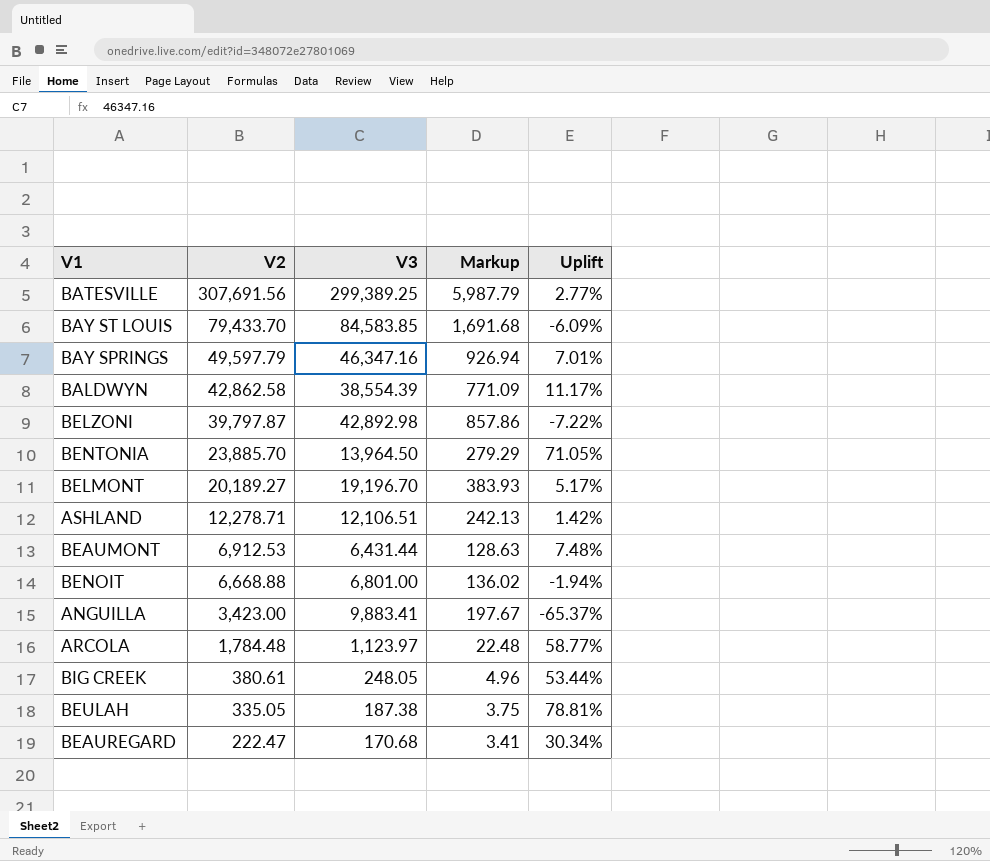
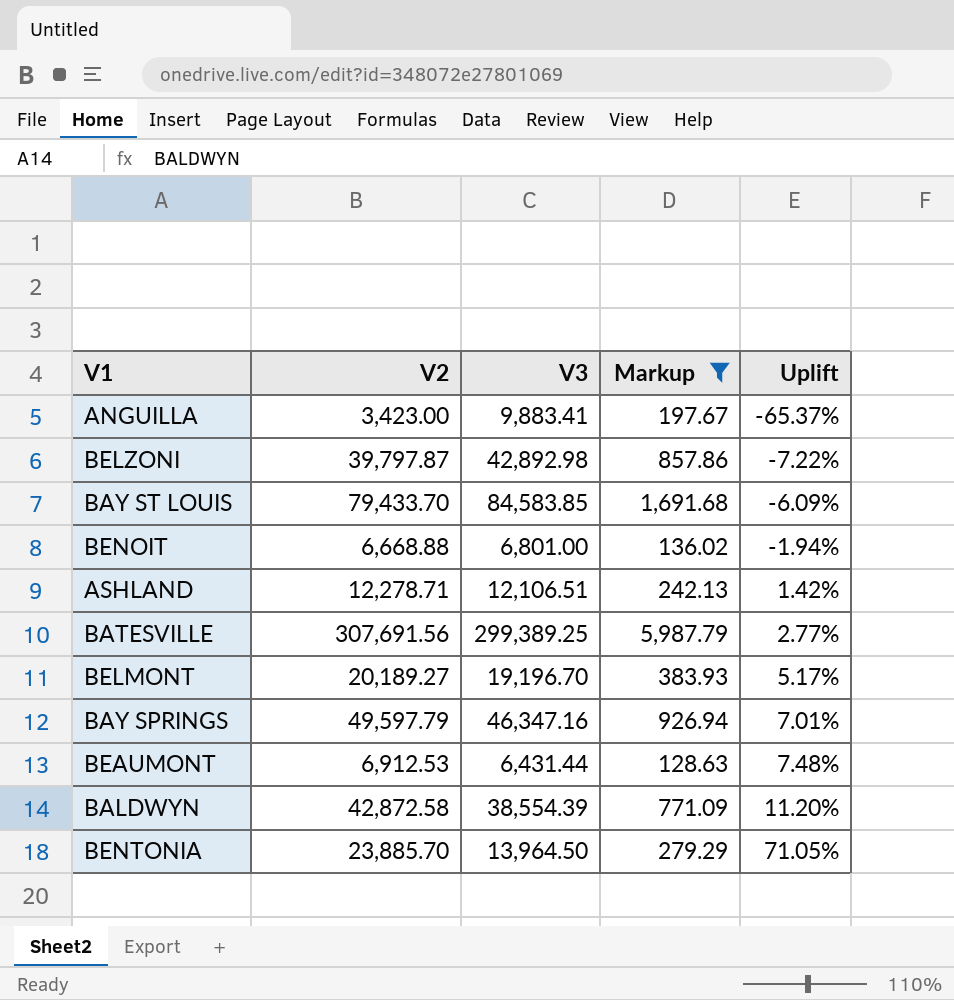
filter: none -> Markup >= 128.63
row order: V2 descending -> Uplift ascending
BALDWYN | V2: 42,862.58 -> 42,872.58
BALDWYN | Uplift: 11.17% -> 11.20%

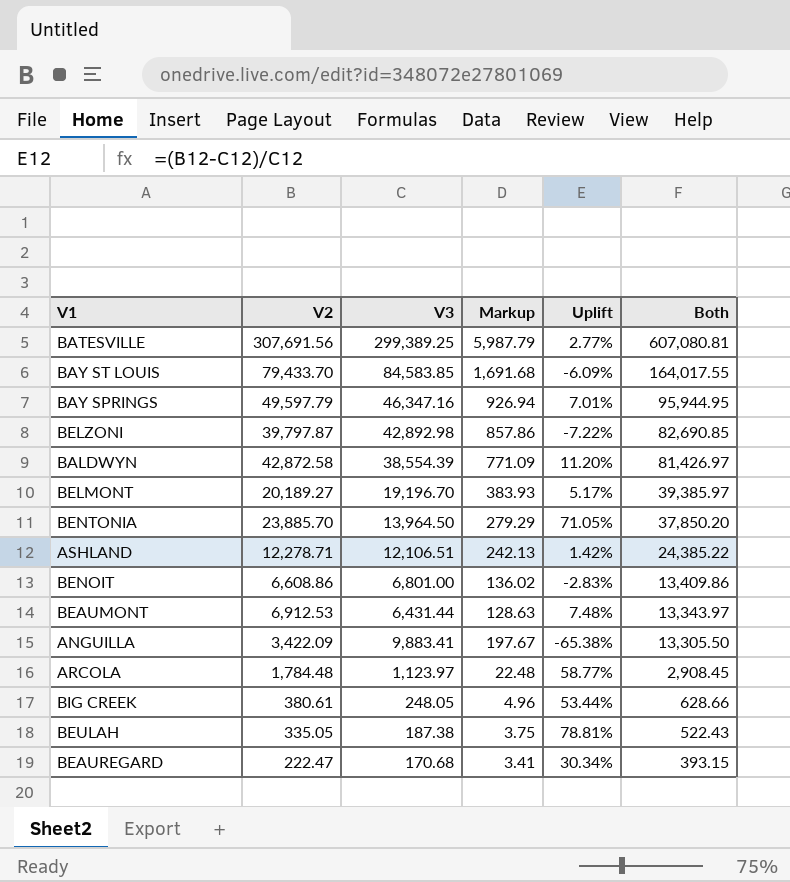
filter: Markup >= 128.63 -> none
row order: Uplift ascending -> Both descending
column Both | formula: none -> [V2] + [V3]
BENOIT | V2: 6,668.88 -> 6,608.86
BENOIT | Uplift: -1.94% -> -2.83%
ANGUILLA | V2: 3,423.00 -> 3,422.09
ANGUILLA | Uplift: -65.37% -> -65.38%

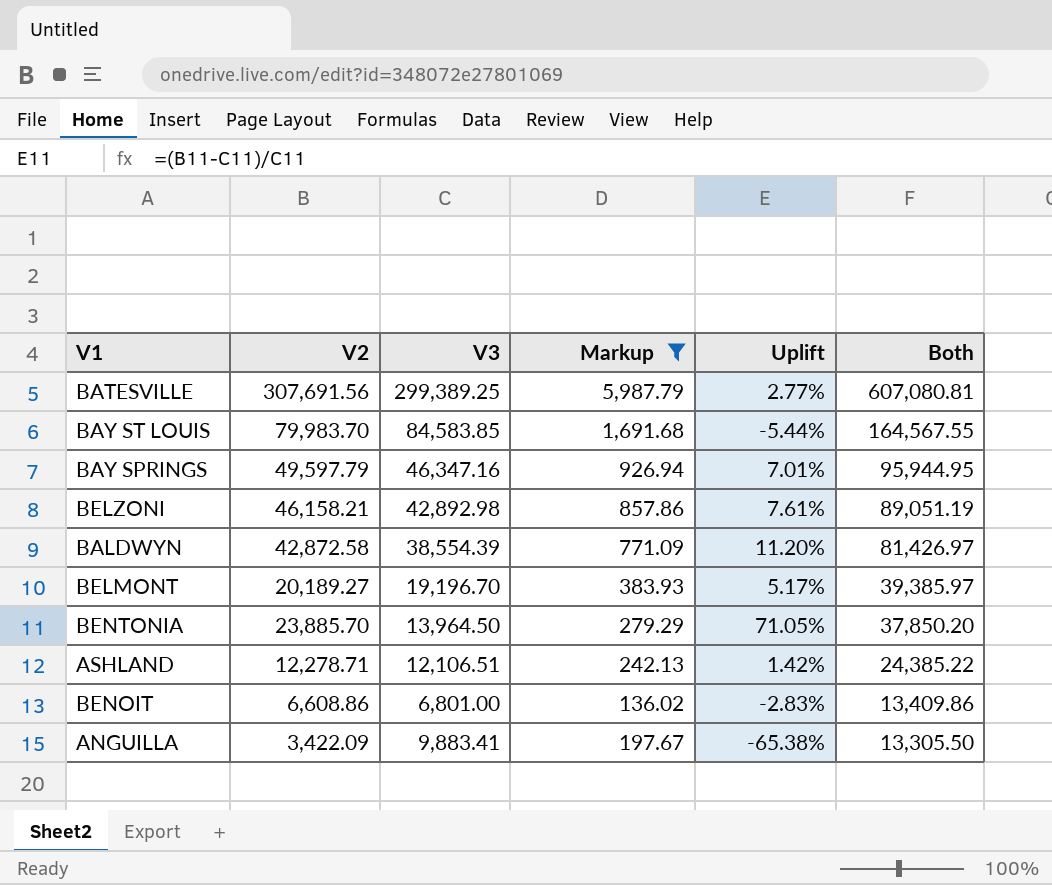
filter: none -> Markup >= 136.02
BAY ST LOUIS | V2: 79,433.70 -> 79,983.70
BAY ST LOUIS | Uplift: -6.09% -> -5.44%
BAY ST LOUIS | Both: 164,017.55 -> 164,567.55
BELZONI | V2: 39,797.87 -> 46,158.21
BELZONI | Uplift: -7.22% -> 7.61%
BELZONI | Both: 82,690.85 -> 89,051.19

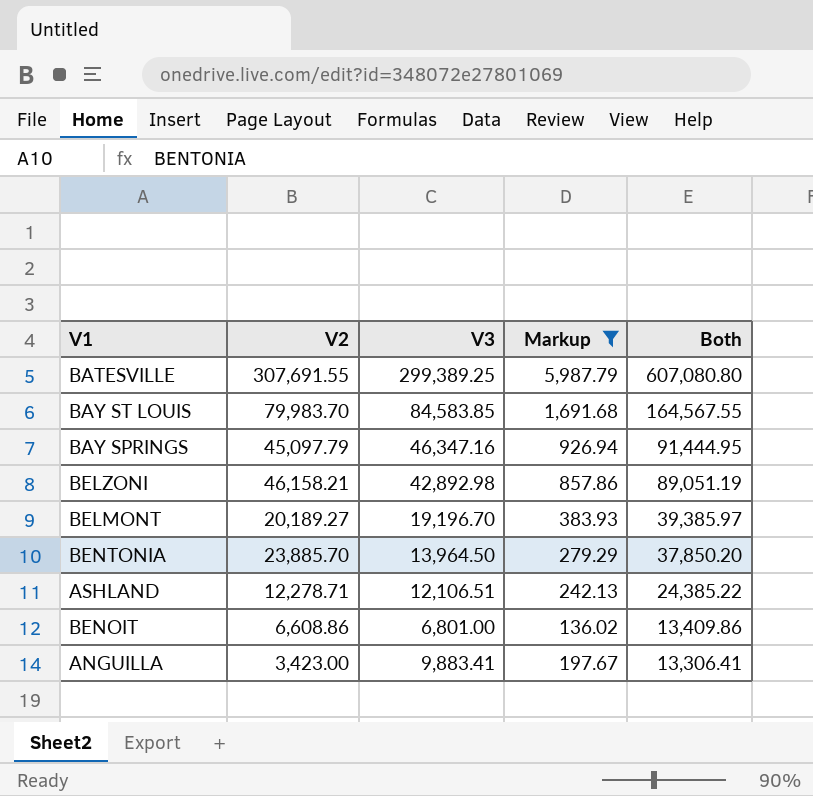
column Uplift | formula: ([V2] - [V3]) / [V3] -> none
row BALDWYN: 42,872.58 | 38,554.39 | 771.09 | 11.20% | 81,426.97 -> none
BATESVILLE | V2: 307,691.56 -> 307,691.55
BATESVILLE | Both: 607,080.81 -> 607,080.80
BAY SPRINGS | V2: 49,597.79 -> 45,097.79
BAY SPRINGS | Both: 95,944.95 -> 91,444.95
ANGUILLA | V2: 3,422.09 -> 3,423.00
ANGUILLA | Both: 13,305.50 -> 13,306.41

